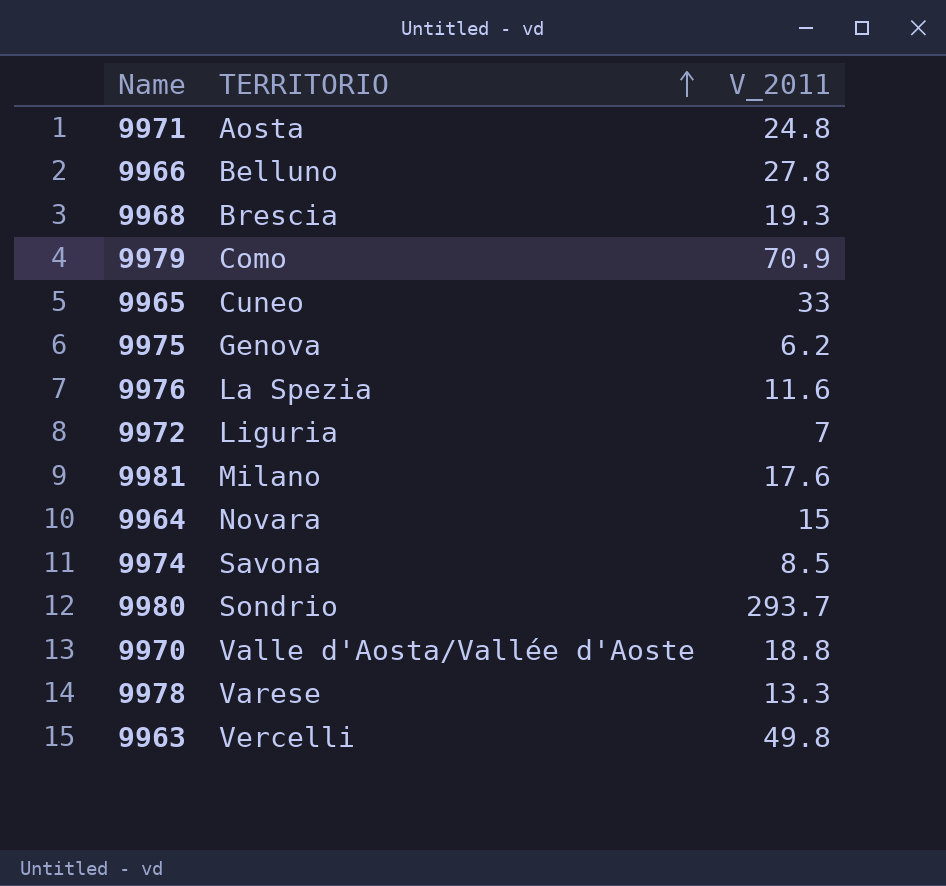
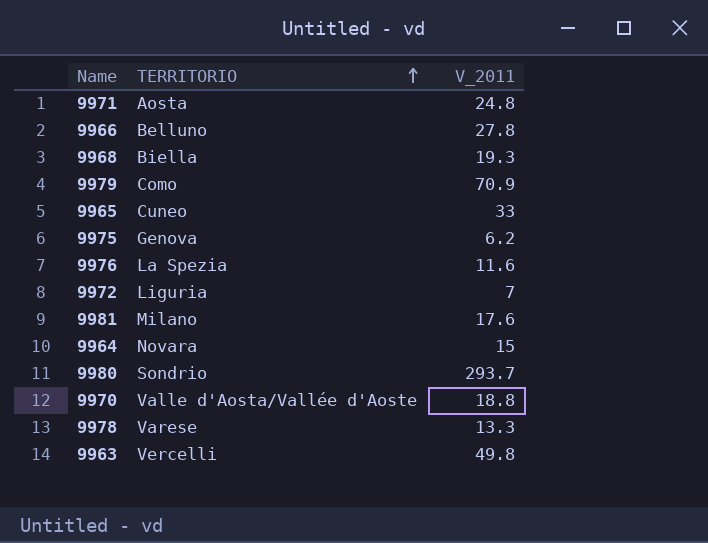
row 9974: Savona | 8.5 -> none
9968 | TERRITORIO: Brescia -> Biella

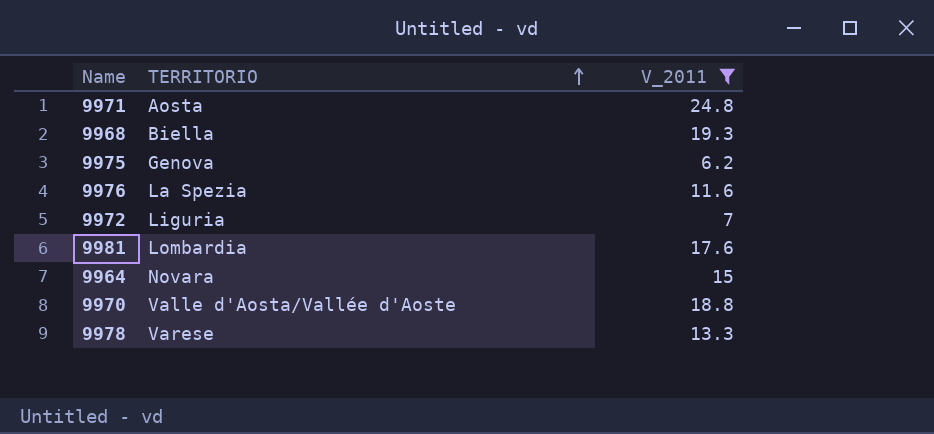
filter: none -> V_2011 <= 24.8
9981 | TERRITORIO: Milano -> Lombardia

